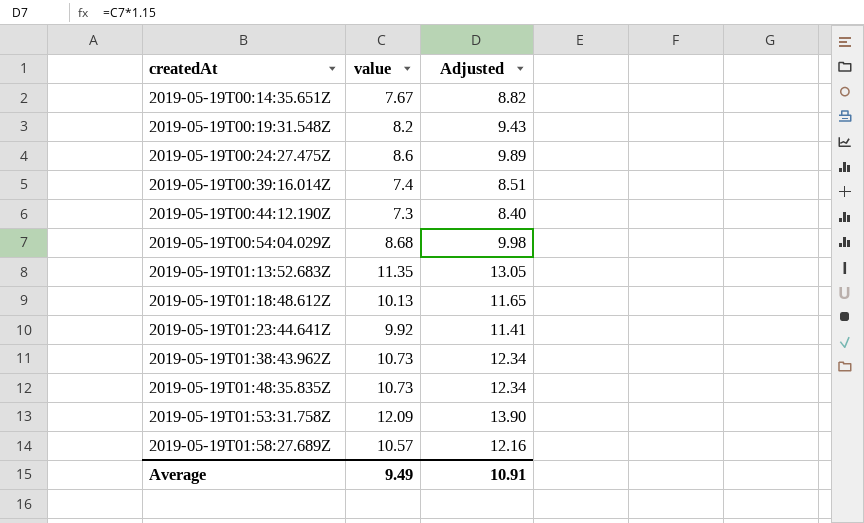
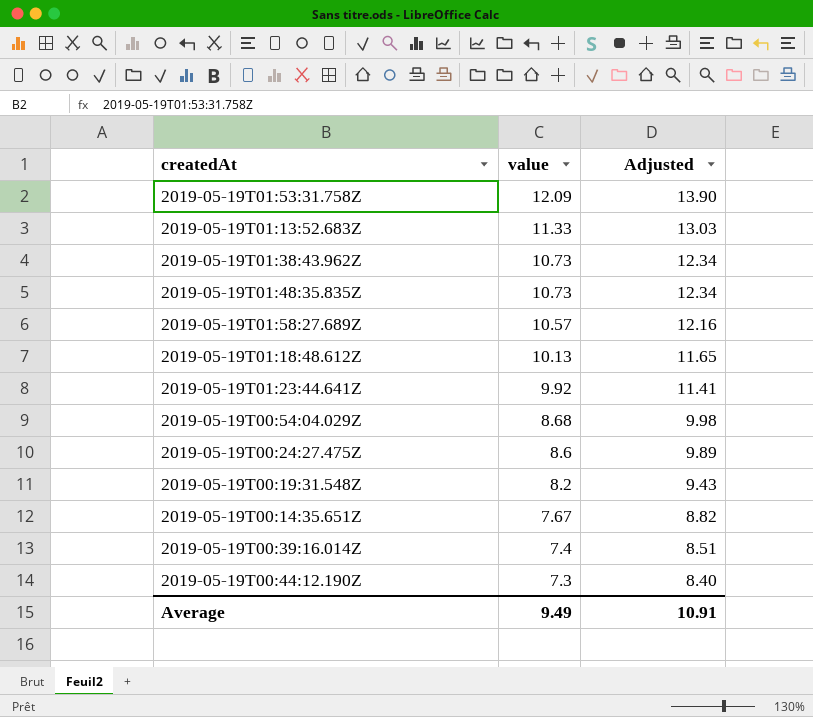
row order: createdAt ascending -> value descending
2019-05-19T01:13:52.683Z | value: 11.35 -> 11.33
2019-05-19T01:13:52.683Z | Adjusted: 13.05 -> 13.03

